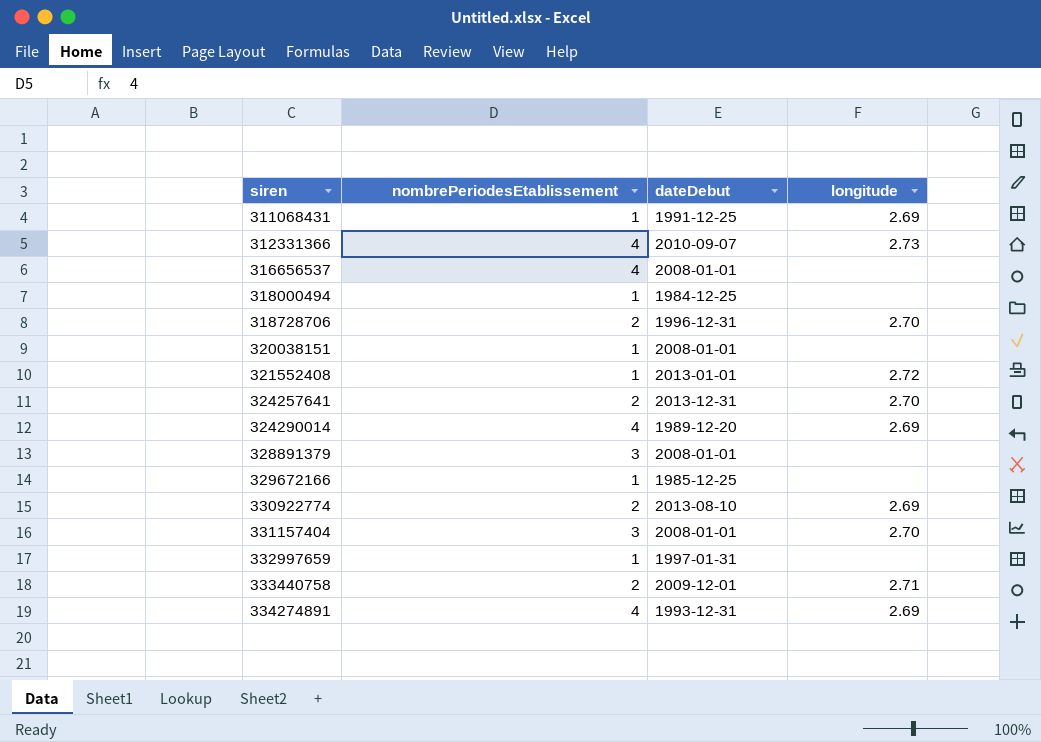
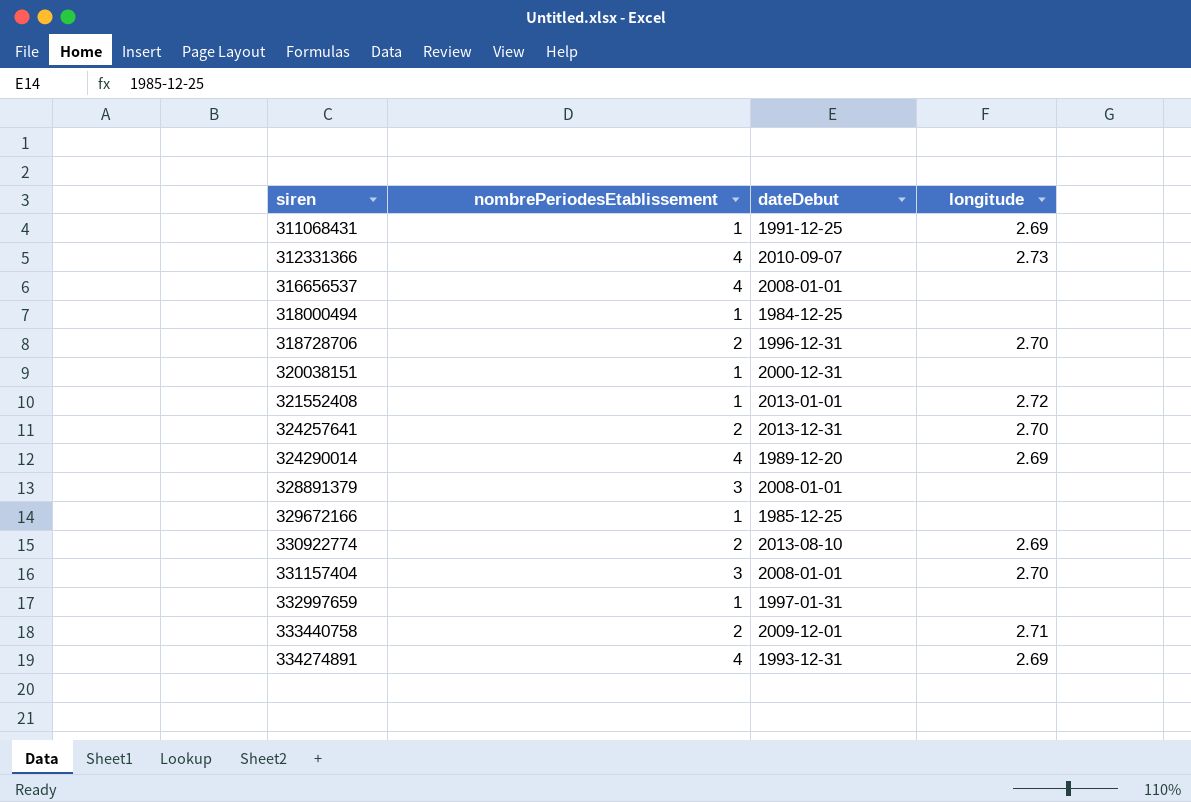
320038151 | dateDebut: 2008-01-01 -> 2000-12-31

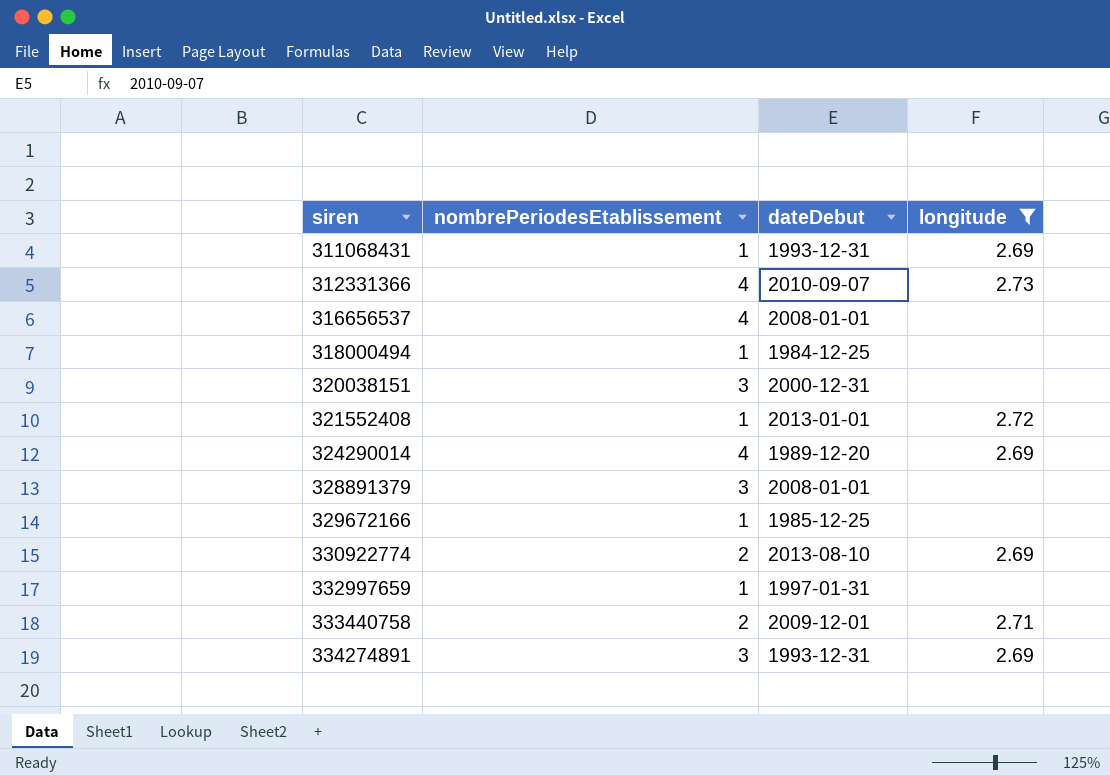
filter: none -> longitude != 2.70
311068431 | dateDebut: 1991-12-25 -> 1993-12-31
320038151 | nombrePeriodesEtablissement: 1 -> 3
334274891 | nombrePeriodesEtablissement: 4 -> 3

